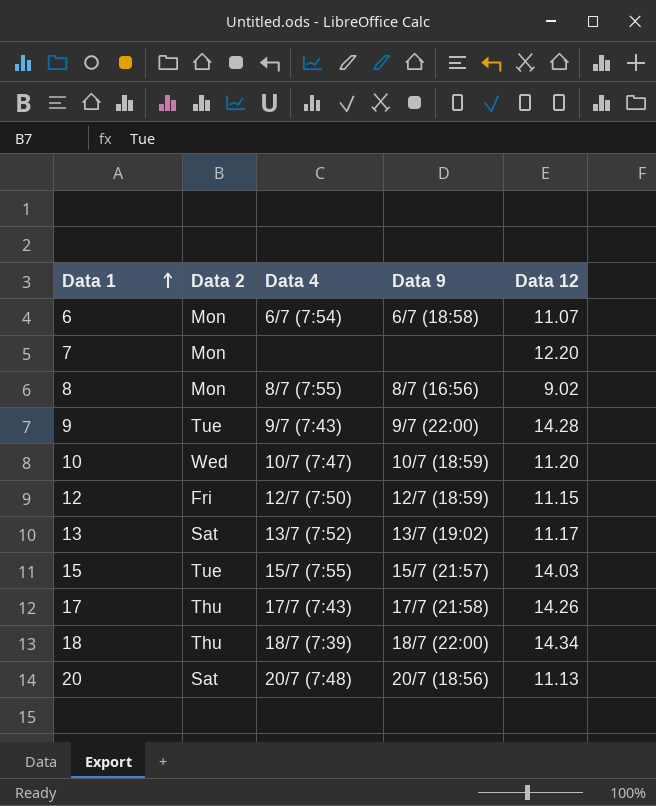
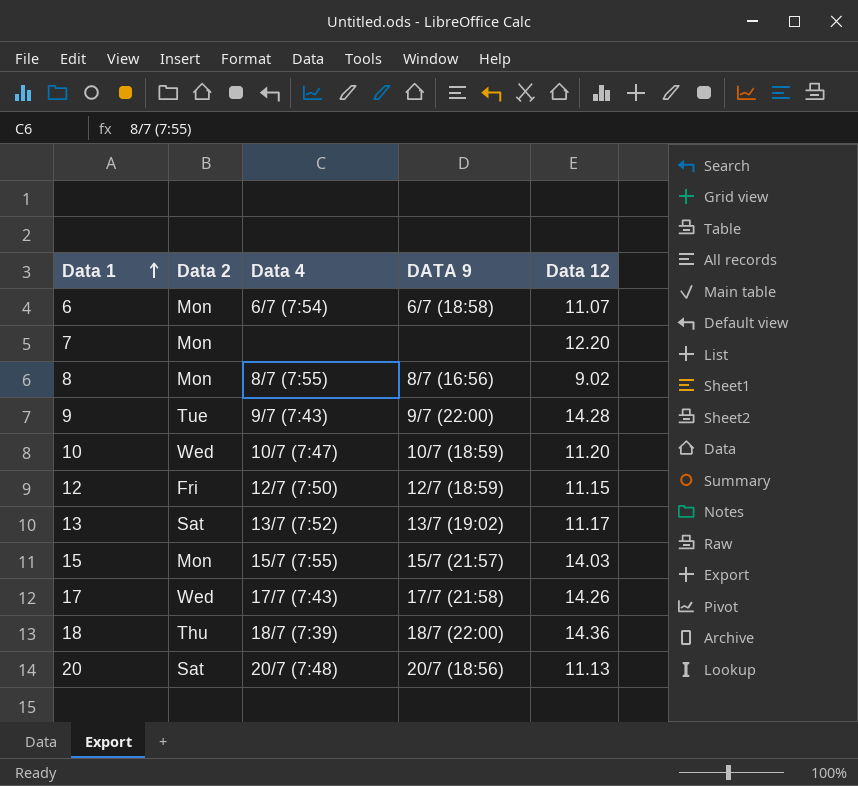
column name: Data 9 -> DATA 9
15 | Data 2: Tue -> Mon
17 | Data 2: Thu -> Wed
18 | Data 12: 14.34 -> 14.36

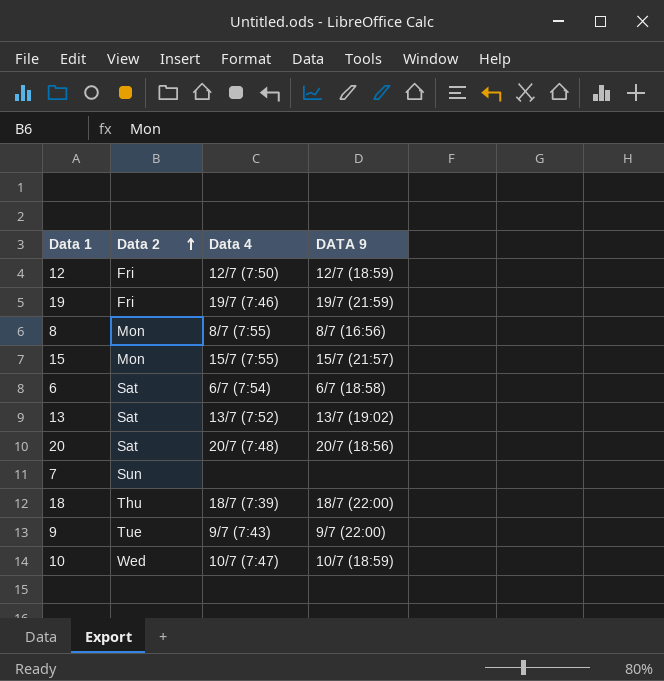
row order: Data 1 ascending -> Data 2 ascending
column Data 12 | position: 5 -> none
row 17: Wed | 17/7 (7:43) | 17/7 (21:58) | 14.26 -> none
row 19: none -> Fri | 19/7 (7:46) | 19/7 (21:59)
6 | Data 2: Mon -> Sat
7 | Data 2: Mon -> Sun

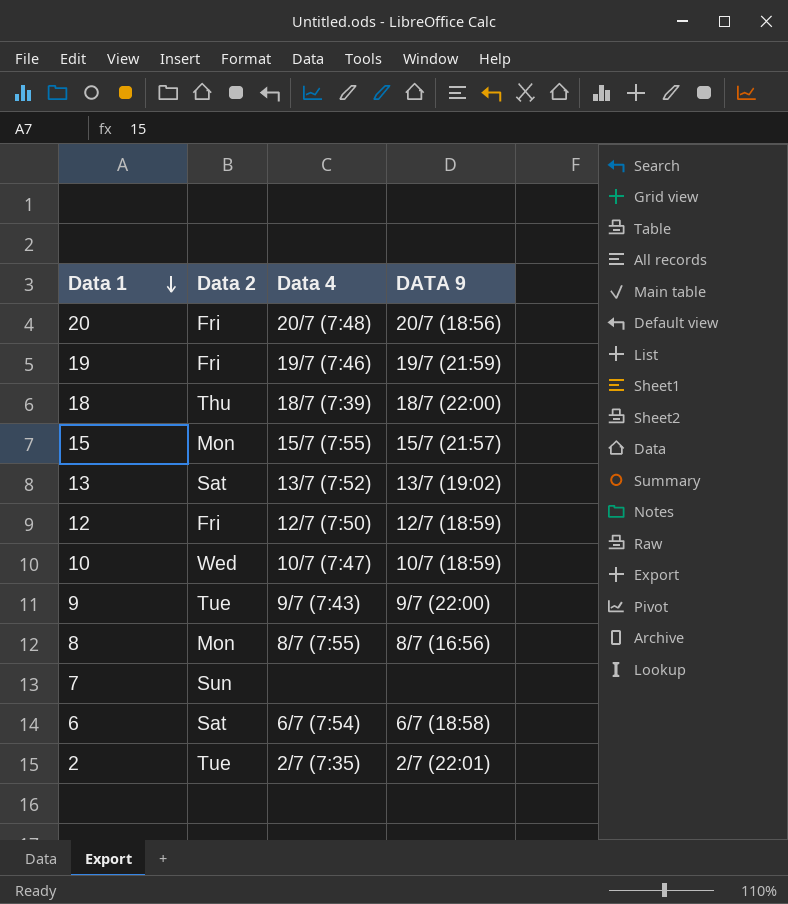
row order: Data 2 ascending -> Data 1 descending
20 | Data 2: Sat -> Fri
row 2: none -> Tue | 2/7 (7:35) | 2/7 (22:01)

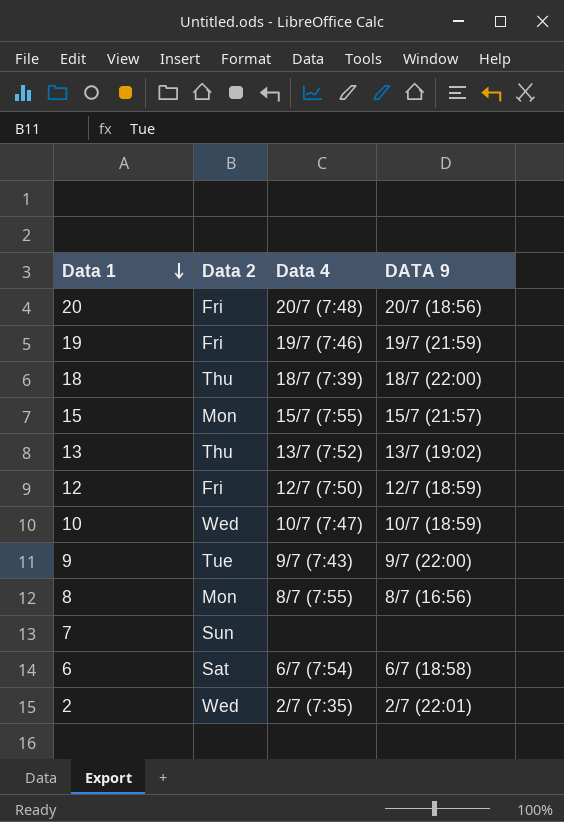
13 | Data 2: Sat -> Thu
2 | Data 2: Tue -> Wed

